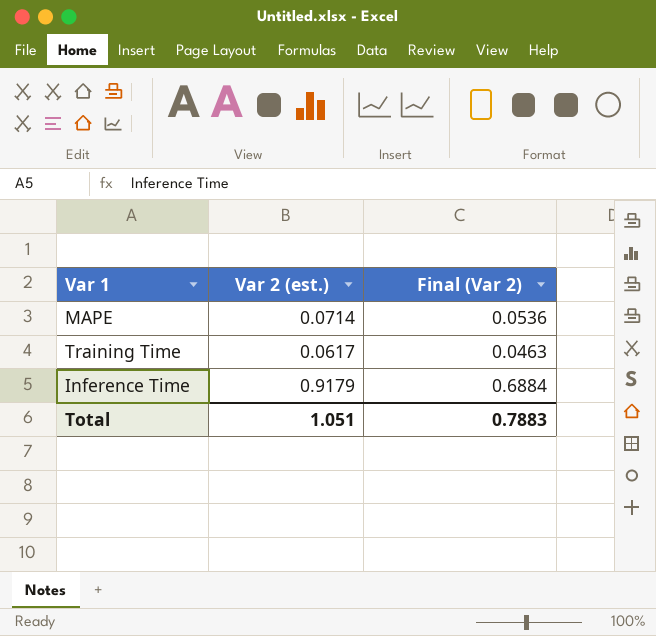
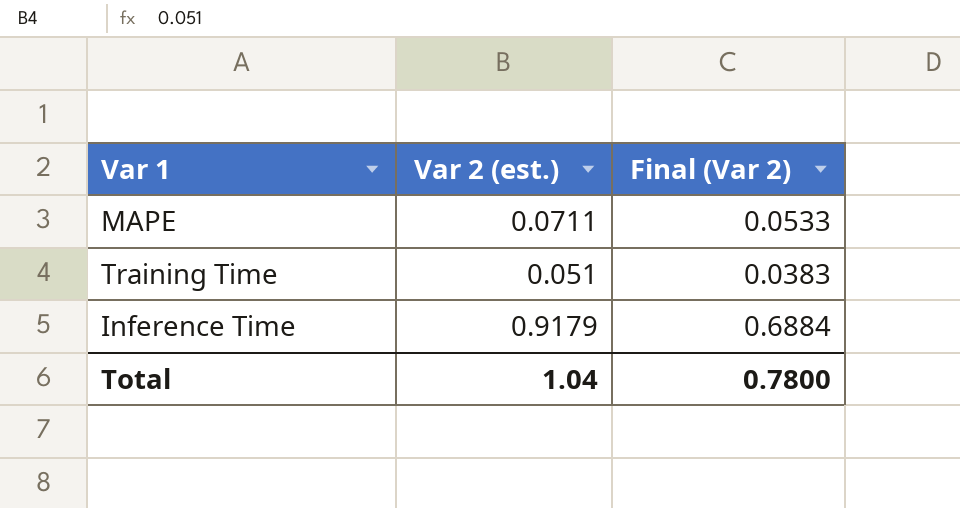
MAPE | Var 2 (est.): 0.0714 -> 0.0711
MAPE | Final (Var 2): 0.0536 -> 0.0533
Training Time | Var 2 (est.): 0.0617 -> 0.051
Training Time | Final (Var 2): 0.0463 -> 0.0383
Total | Var 2 (est.): 1.051 -> 1.04
Total | Final (Var 2): 0.7883 -> 0.7800

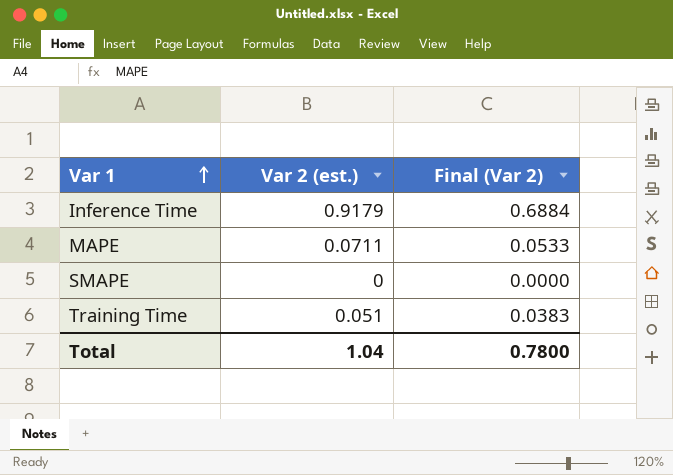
row order: none -> Var 1 ascending
row SMAPE: none -> 0 | 0.0000

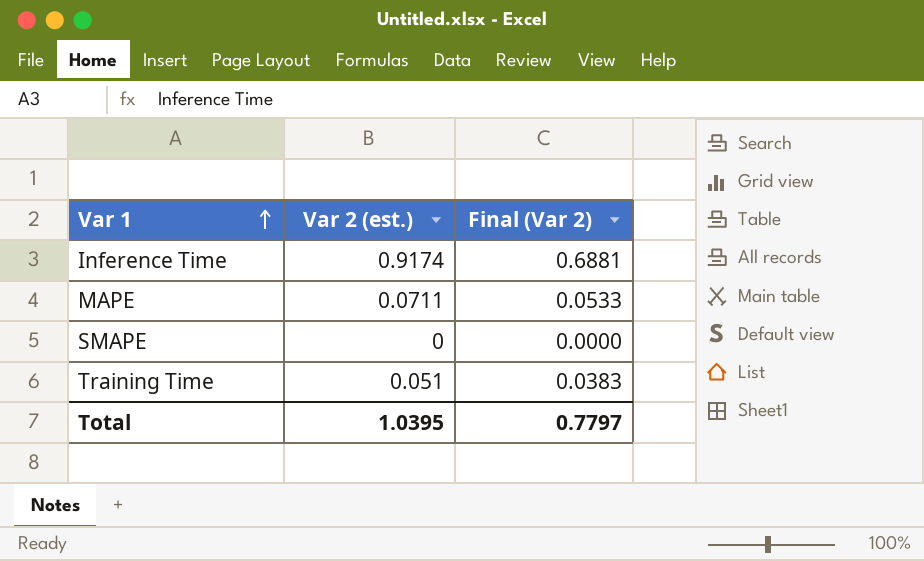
Inference Time | Var 2 (est.): 0.9179 -> 0.9174
Inference Time | Final (Var 2): 0.6884 -> 0.6881
Total | Var 2 (est.): 1.04 -> 1.0395
Total | Final (Var 2): 0.7800 -> 0.7797

